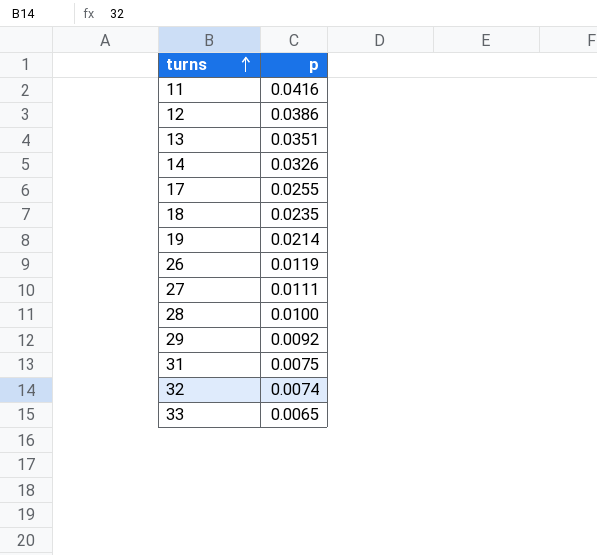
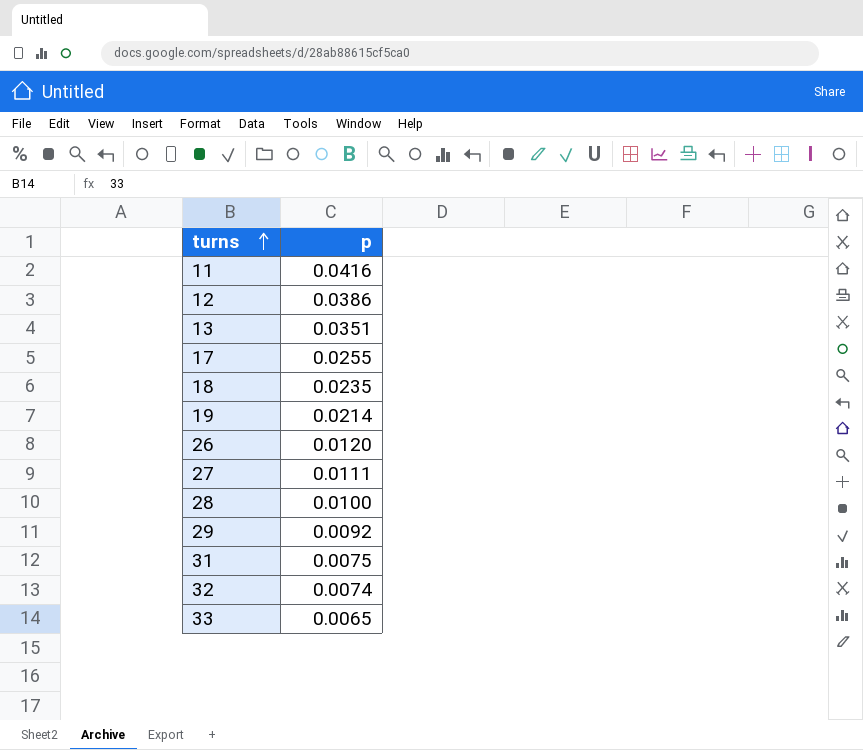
row 14: 0.0326 -> none
26 | p: 0.0119 -> 0.0120

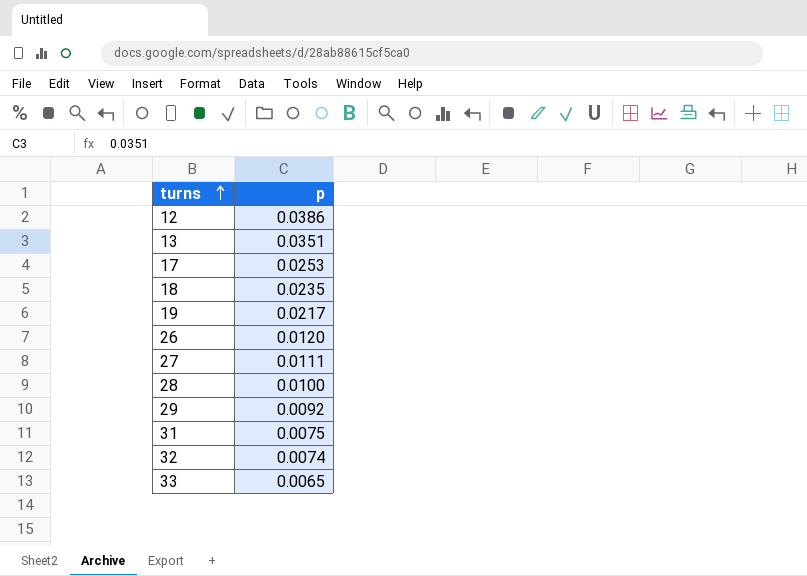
row 11: 0.0416 -> none
17 | p: 0.0255 -> 0.0253
19 | p: 0.0214 -> 0.0217

